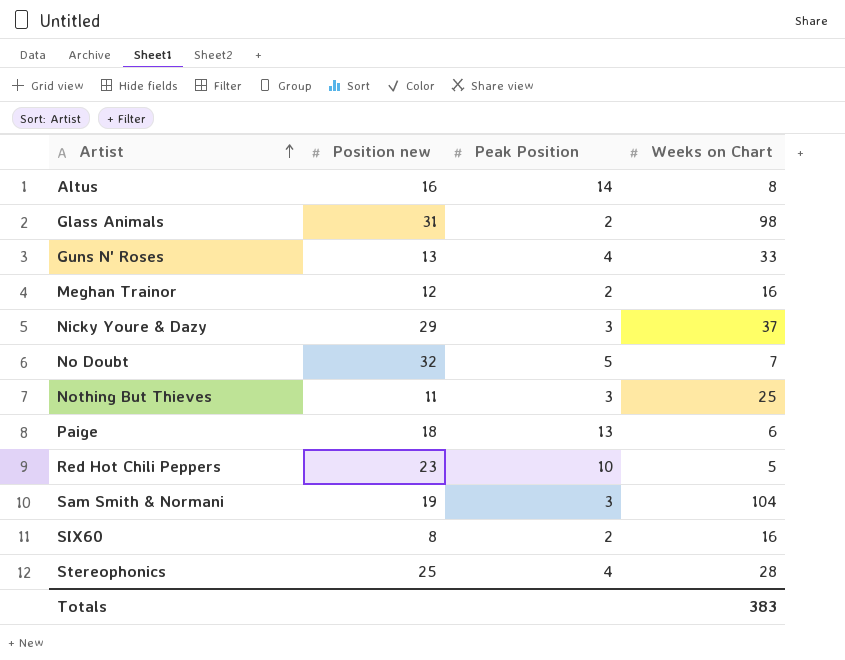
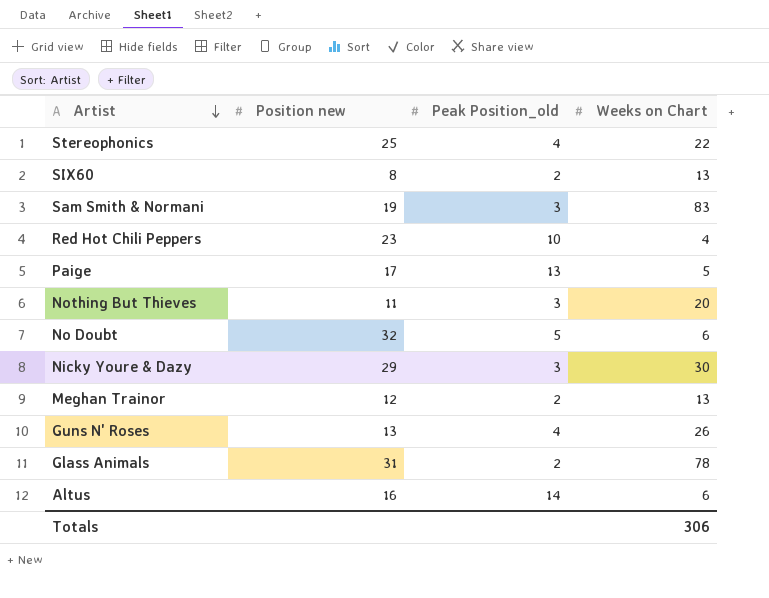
row order: Artist ascending -> Artist descending
column name: Peak Position -> Peak Position_old
Stereophonics | Weeks on Chart: 28 -> 22
SIX60 | Weeks on Chart: 16 -> 13
Sam Smith & Normani | Weeks on Chart: 104 -> 83
Red Hot Chili Peppers | Weeks on Chart: 5 -> 4
Paige | Position new: 18 -> 17
Paige | Weeks on Chart: 6 -> 5
Nothing But Thieves | Weeks on Chart: 25 -> 20
No Doubt | Weeks on Chart: 7 -> 6
Nicky Youre & Dazy | Weeks on Chart: 37 -> 30
Meghan Trainor | Weeks on Chart: 16 -> 13
Guns N' Roses | Weeks on Chart: 33 -> 26
Glass Animals | Weeks on Chart: 98 -> 78
Altus | Weeks on Chart: 8 -> 6
Totals | Weeks on Chart: 383 -> 306

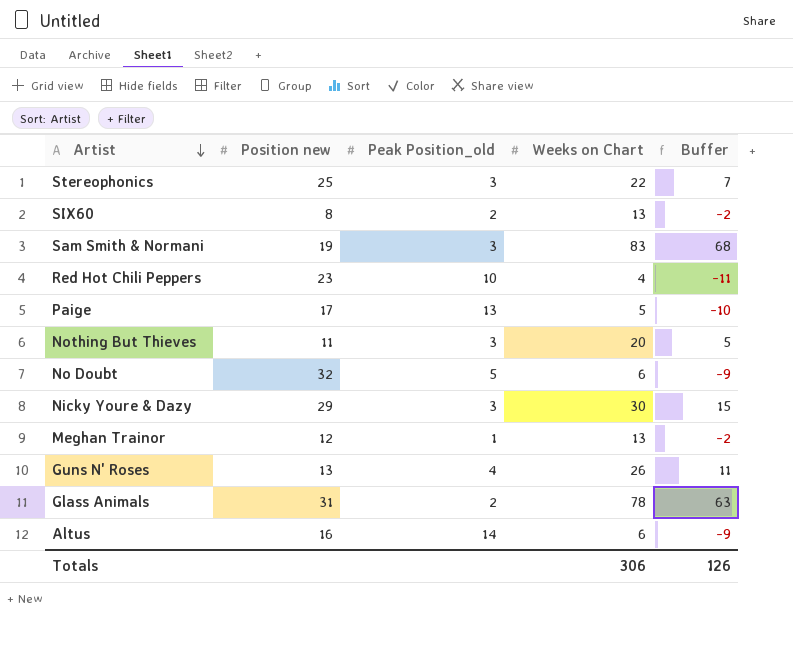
column Buffer | formula: none -> [Weeks on Chart] - 15
Stereophonics | Peak Position_old: 4 -> 3
Meghan Trainor | Peak Position_old: 2 -> 1

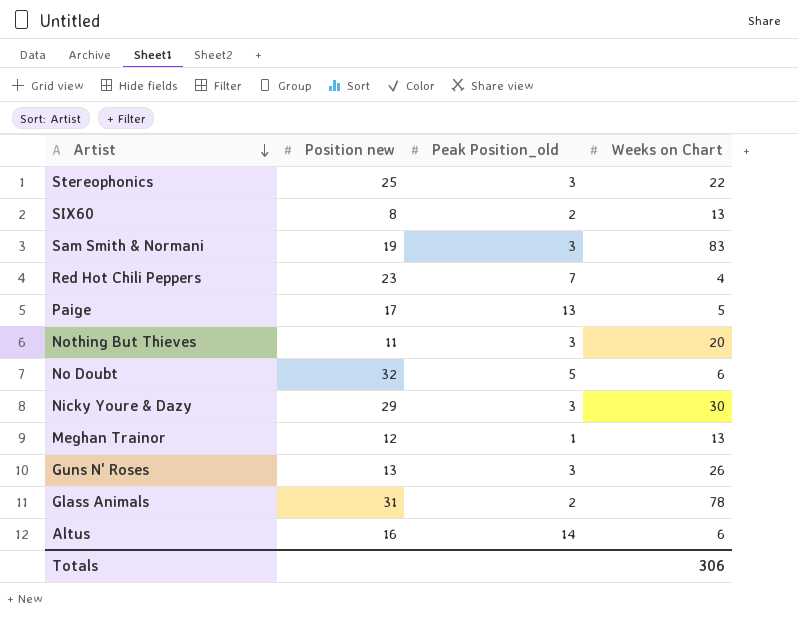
column Buffer | formula: [Weeks on Chart] - 15 -> none
Red Hot Chili Peppers | Peak Position_old: 10 -> 7
Guns N' Roses | Peak Position_old: 4 -> 3

